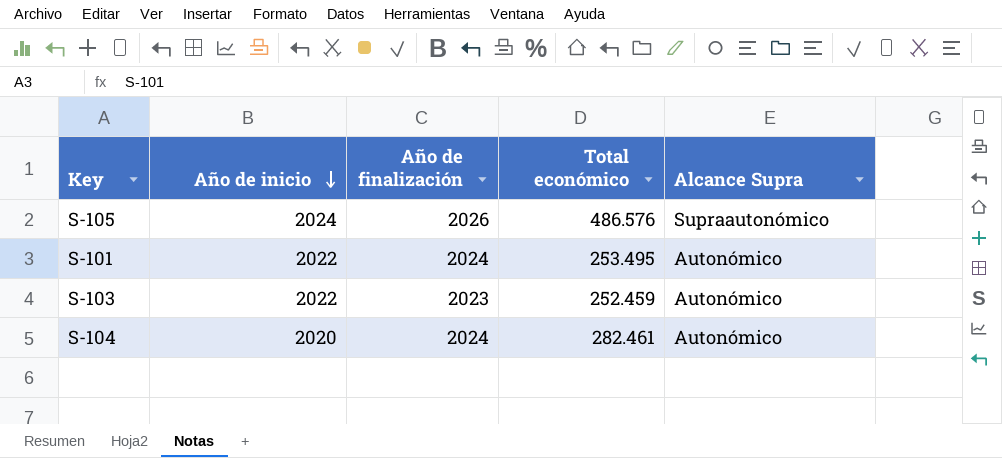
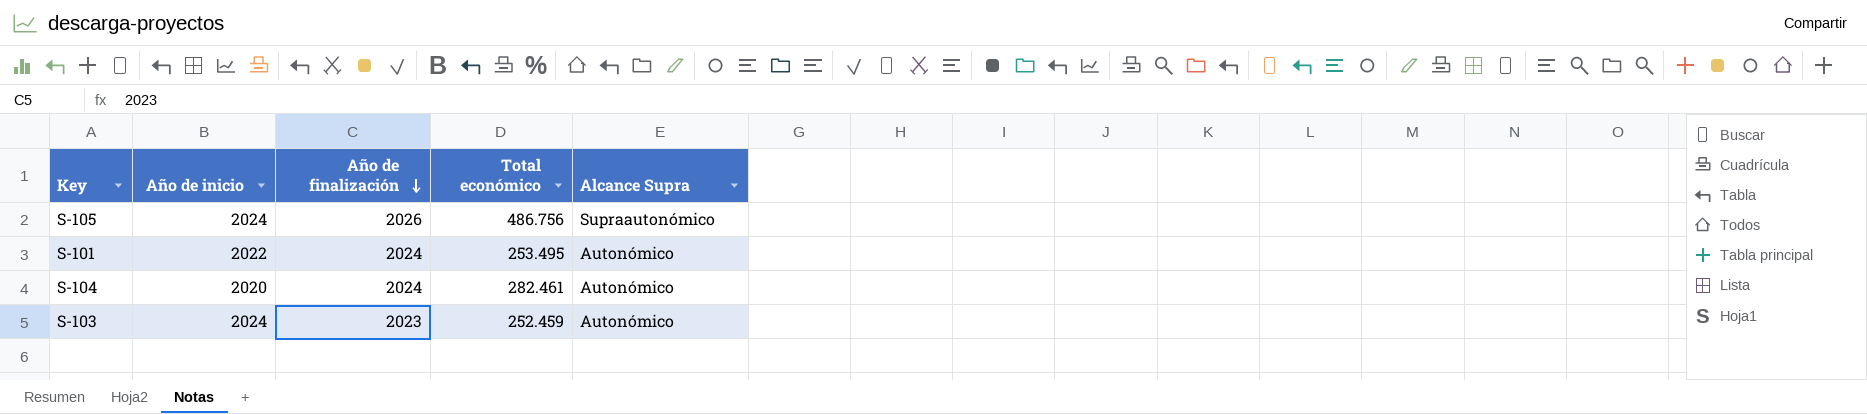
row order: Año de inicio descending -> Año de finalización descending
S-105 | Total económico: 486.576 -> 486.756
S-103 | Año de inicio: 2022 -> 2024

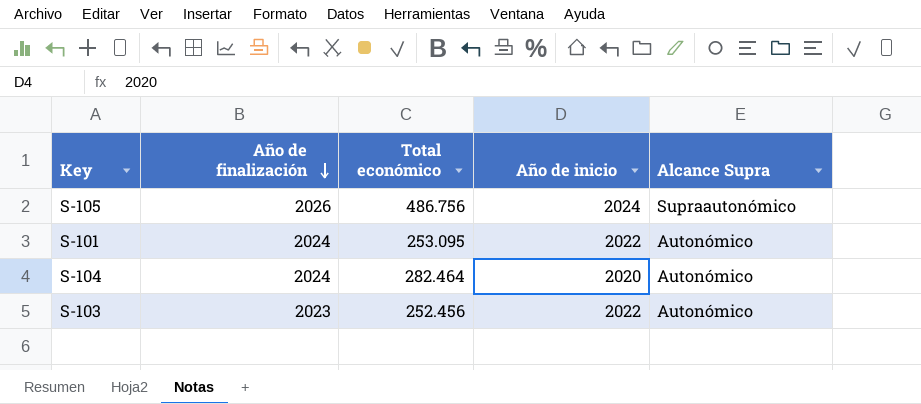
column Año de inicio | position: 2 -> 4
S-101 | Total económico: 253.495 -> 253.095
S-104 | Total económico: 282.461 -> 282.464
S-103 | Total económico: 252.459 -> 252.456
S-103 | Año de inicio: 2024 -> 2022

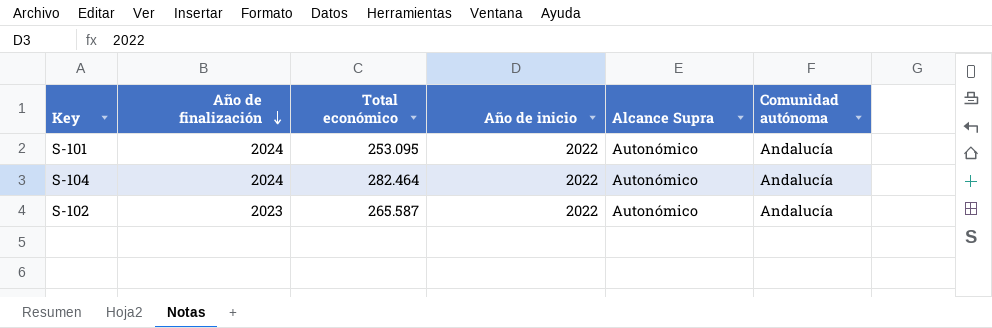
column Comunidad autónoma | position: none -> 6
row S-105: 2026 | 486.756 | 2024 | Supraautonómico -> none
row S-103: 2023 | 252.456 | 2022 | Autonómico -> none
S-104 | Año de inicio: 2020 -> 2022
row S-102: none -> 2023 | 265.587 | 2022 | Autonómico | Andalucía

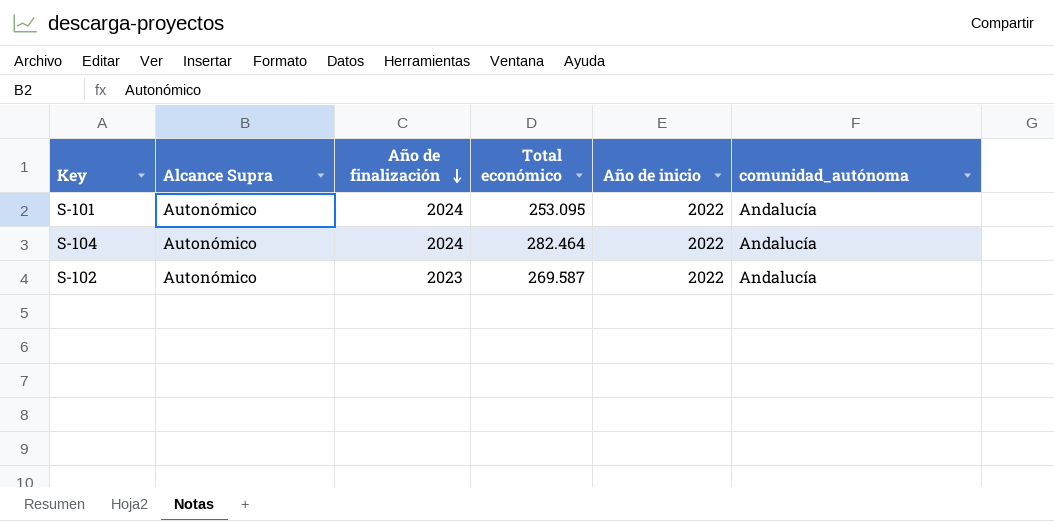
column Alcance Supra | position: 5 -> 2
column name: Comunidad autónoma -> comunidad_autónoma
S-102 | Total económico: 265.587 -> 269.587

